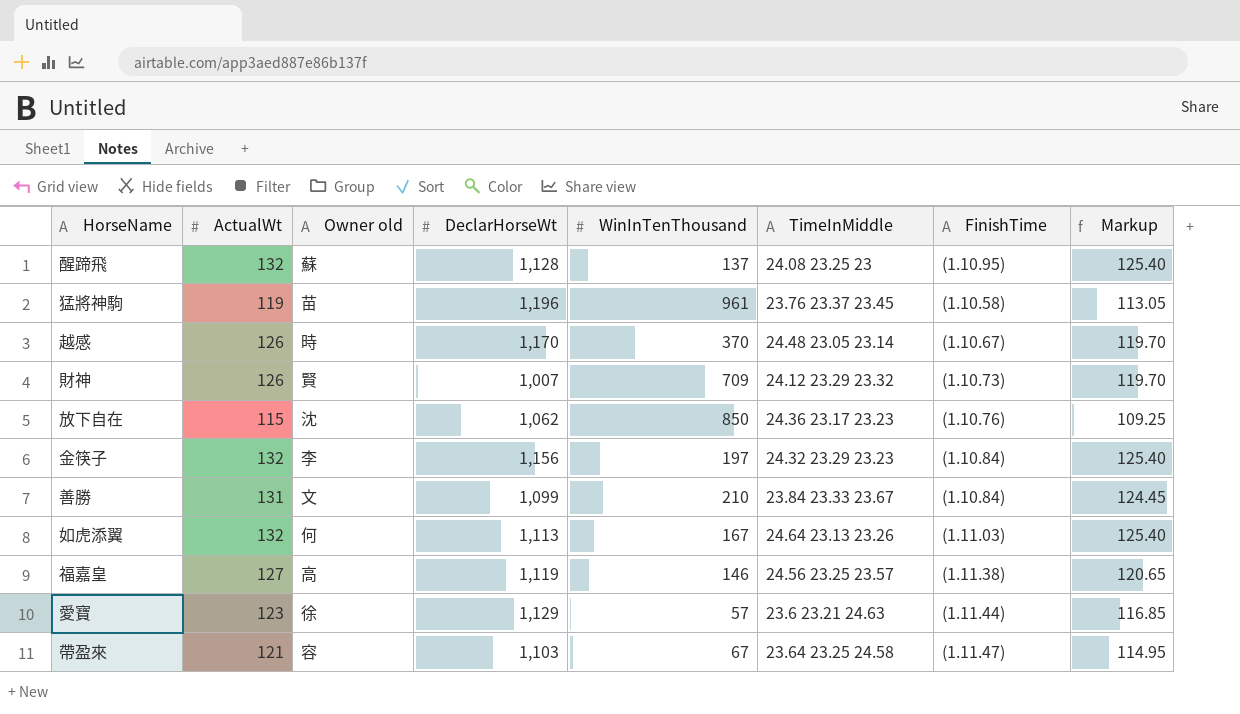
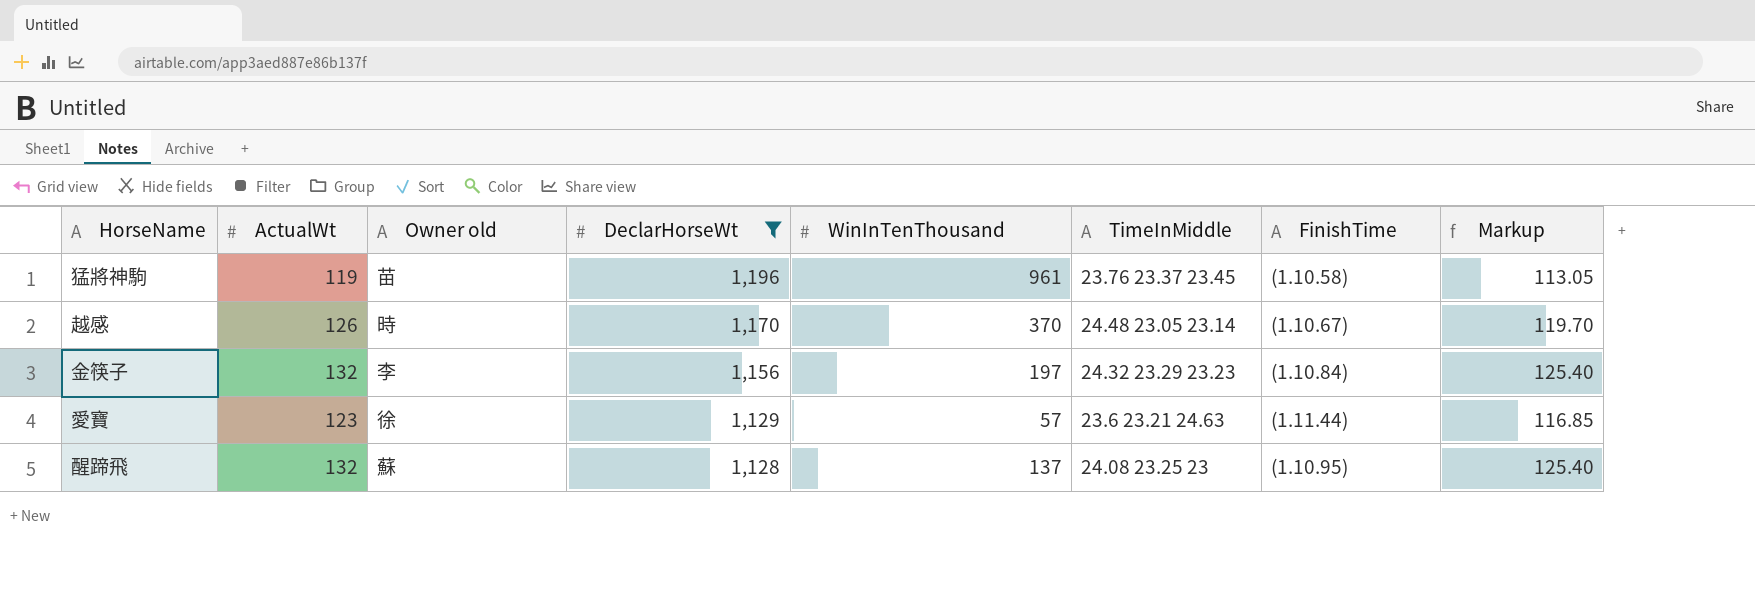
filter: none -> DeclarHorseWt >= 1,128
row order: none -> DeclarHorseWt descending

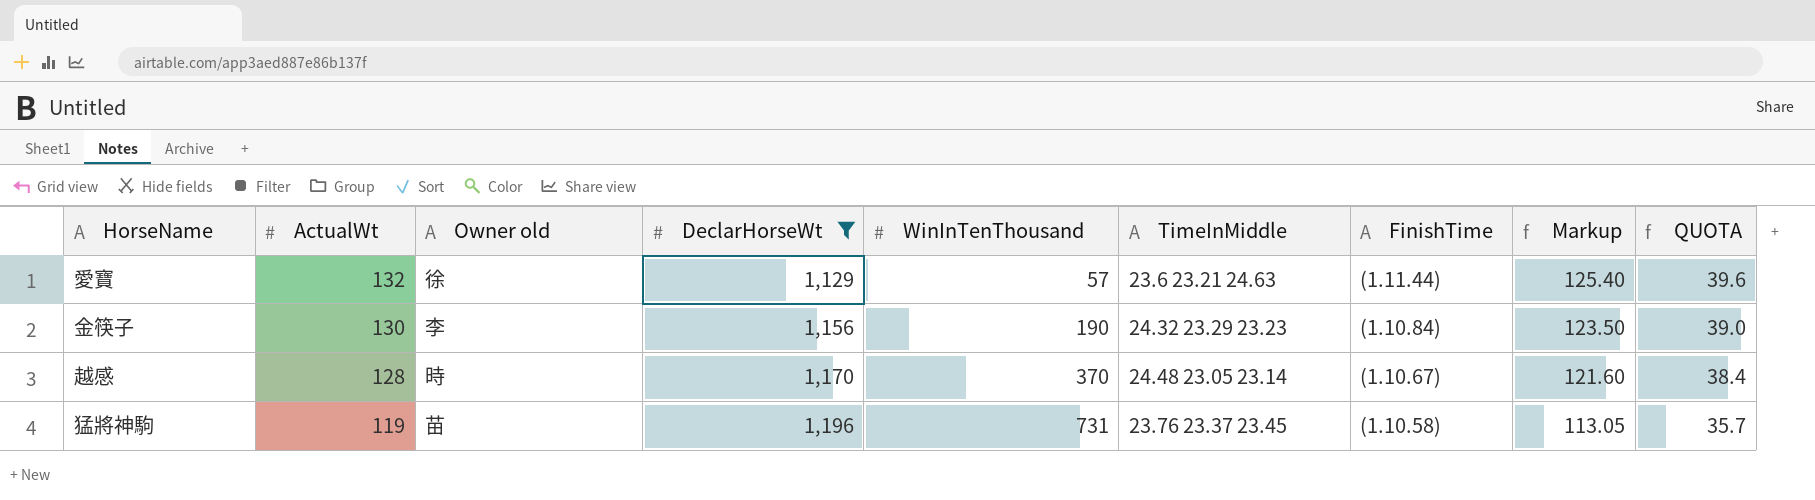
row order: DeclarHorseWt descending -> ActualWt descending
column QUOTA | formula: none -> [ActualWt] * 0.3
row 醒蹄飛: 132 | 蘇 | 1,128 | 137 | 24.08 23.25 23 | (1.10.95) | 125.40 -> none
愛寶 | ActualWt: 123 -> 132
愛寶 | Markup: 116.85 -> 125.40
金筷子 | ActualWt: 132 -> 130
金筷子 | WinInTenThousand: 197 -> 190
金筷子 | Markup: 125.40 -> 123.50
越感 | ActualWt: 126 -> 128
越感 | Markup: 119.70 -> 121.60
猛將神駒 | WinInTenThousand: 961 -> 731

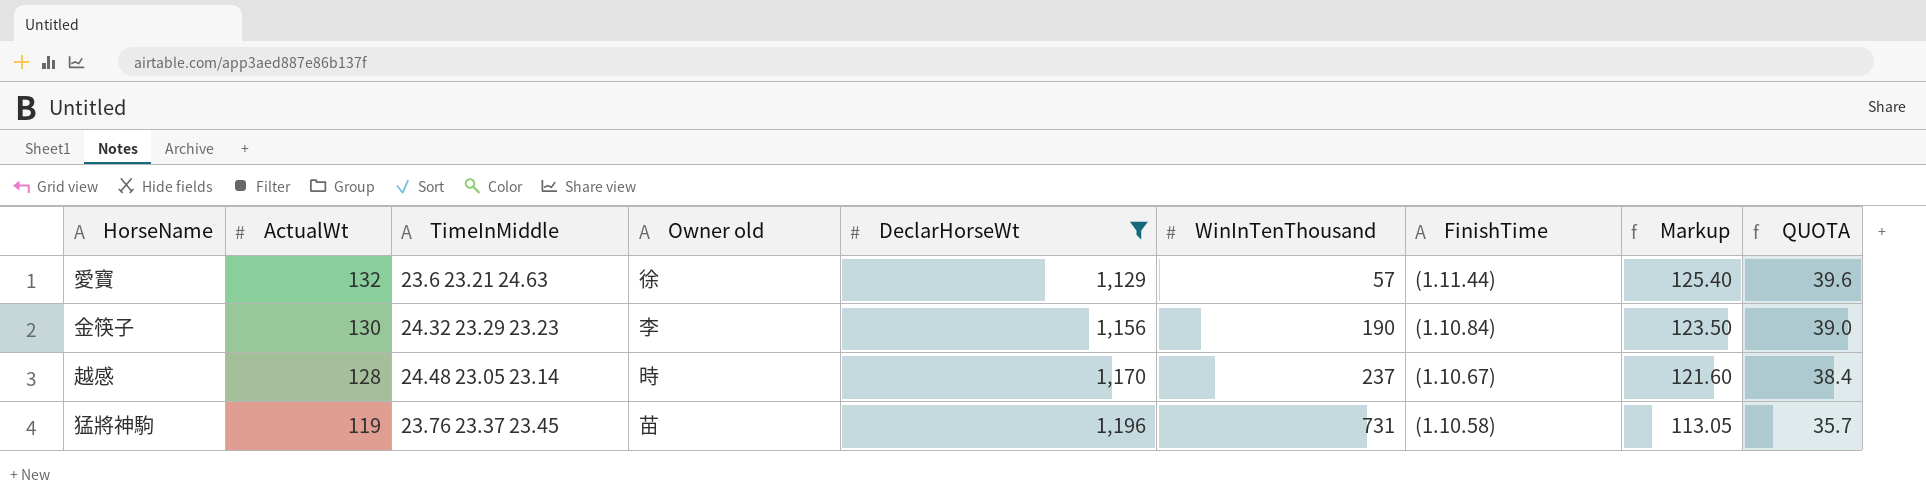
column TimeInMiddle | position: 6 -> 3
越感 | WinInTenThousand: 370 -> 237

